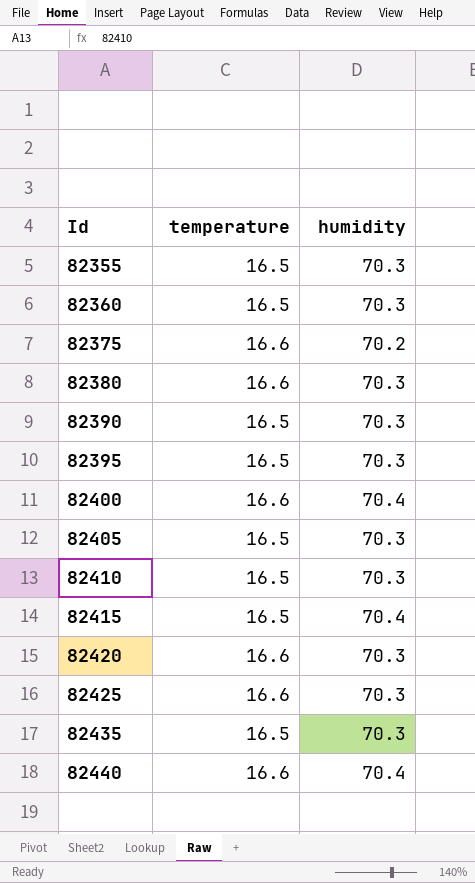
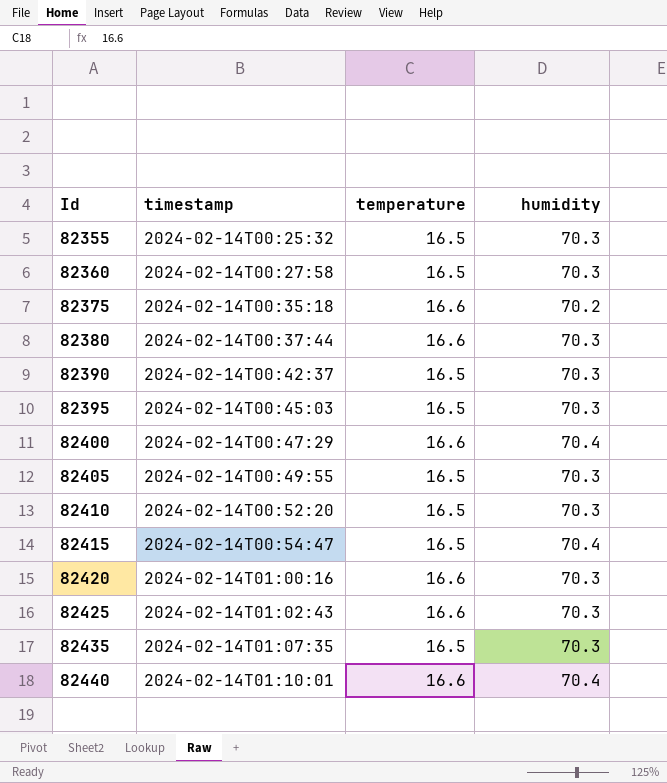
column timestamp | position: none -> 2

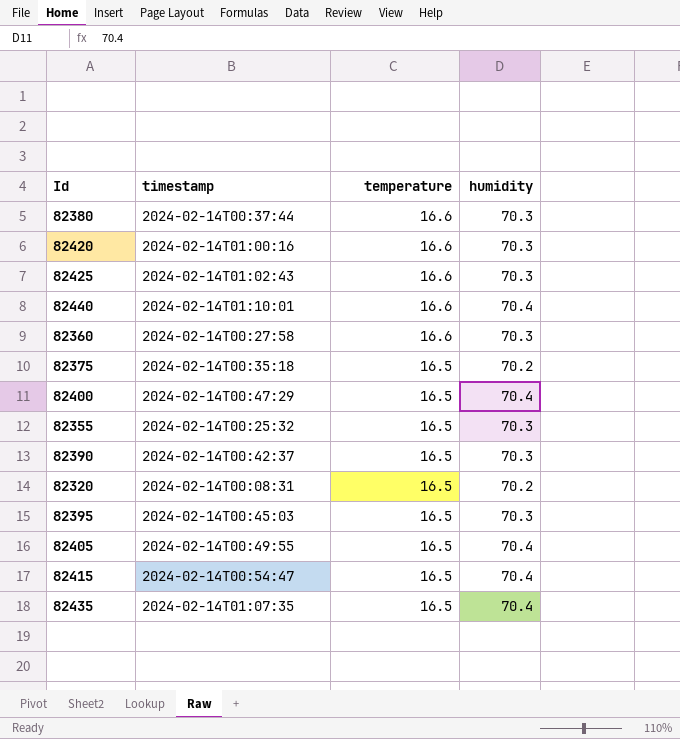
row order: Id ascending -> temperature descending
row 82410: 2024-02-14T00:52:20 | 16.5 | 70.3 -> none
82360 | temperature: 16.5 -> 16.6
82375 | temperature: 16.6 -> 16.5
82400 | temperature: 16.6 -> 16.5
row 82320: none -> 2024-02-14T00:08:31 | 16.5 | 70.2
82405 | humidity: 70.3 -> 70.4
82435 | humidity: 70.3 -> 70.4

